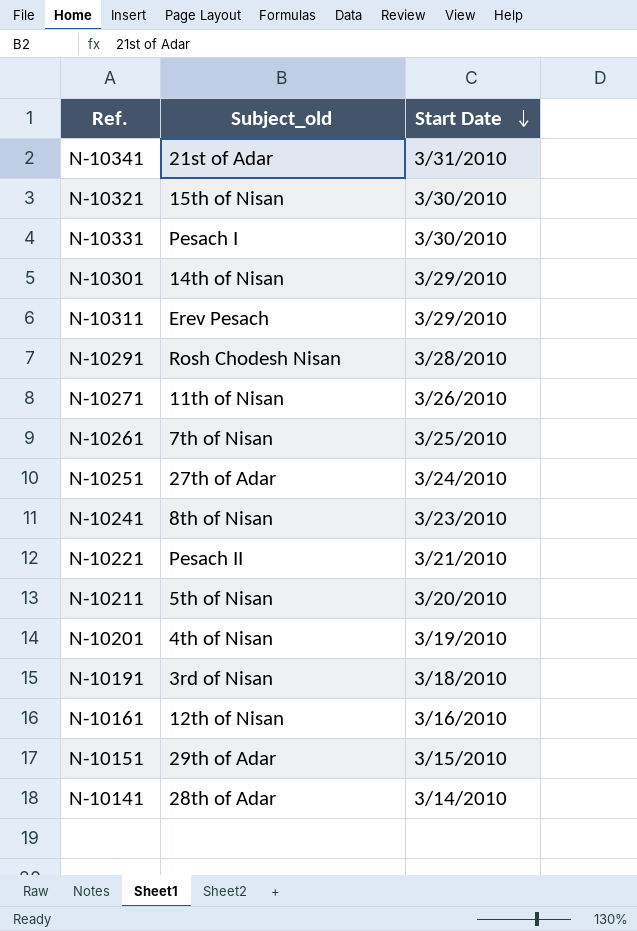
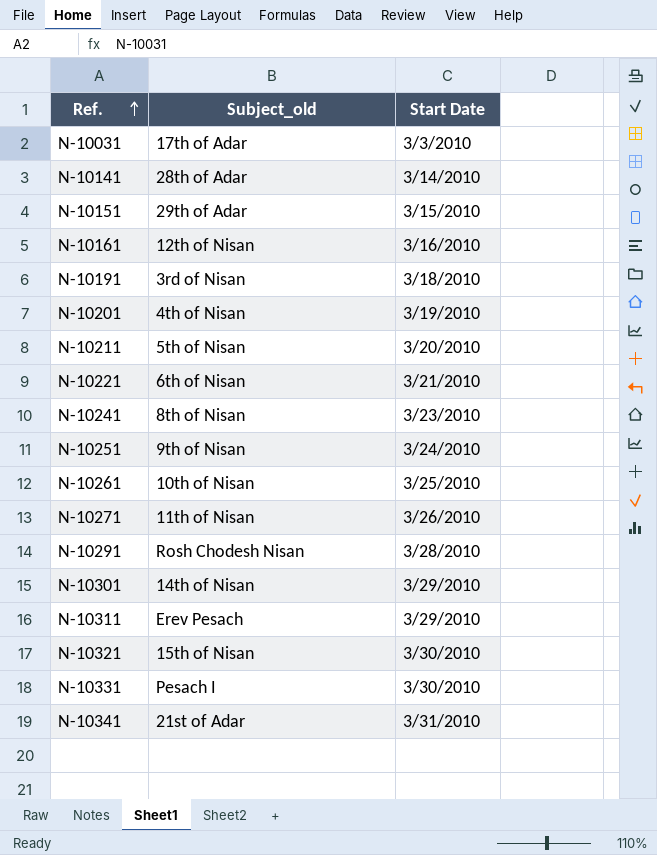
row order: Start Date descending -> Ref. ascending
row N-10031: none -> 17th of Adar | 3/3/2010
N-10221 | Subject_old: Pesach II -> 6th of Nisan
N-10251 | Subject_old: 27th of Adar -> 9th of Nisan
N-10261 | Subject_old: 7th of Nisan -> 10th of Nisan

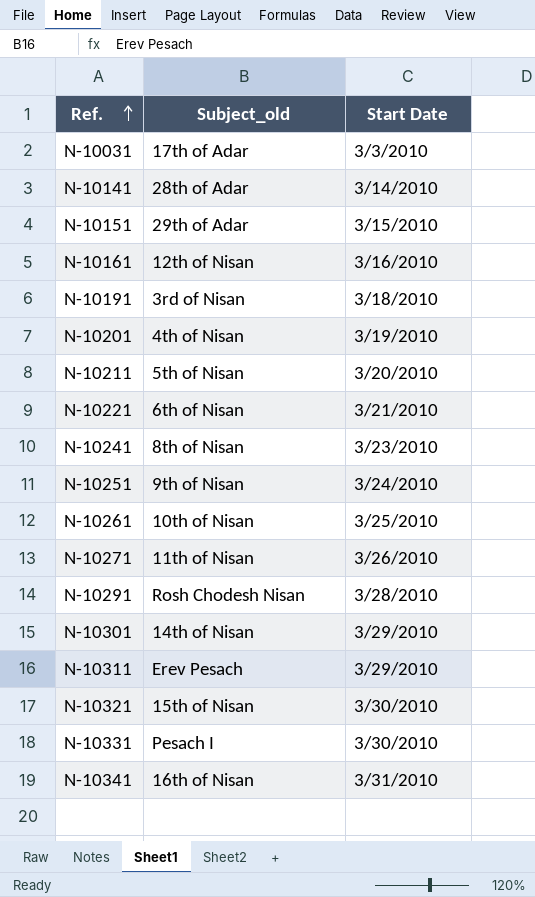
N-10341 | Subject_old: 21st of Adar -> 16th of Nisan

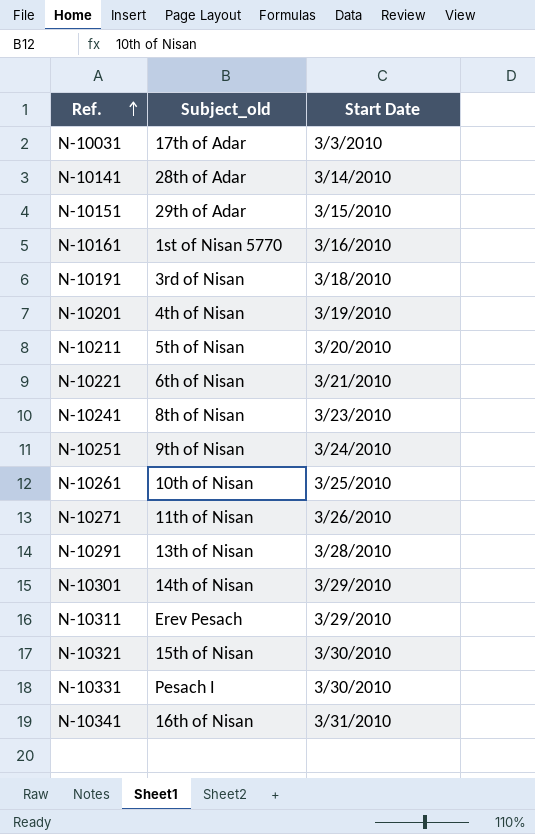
N-10161 | Subject_old: 12th of Nisan -> 1st of Nisan 5770
N-10291 | Subject_old: Rosh Chodesh Nisan -> 13th of Nisan

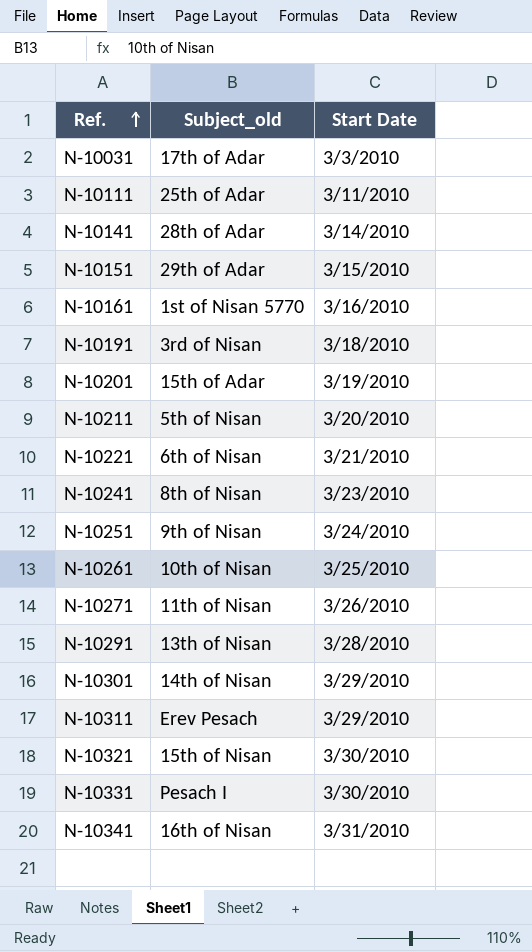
row N-10111: none -> 25th of Adar | 3/11/2010
N-10201 | Subject_old: 4th of Nisan -> 15th of Adar

